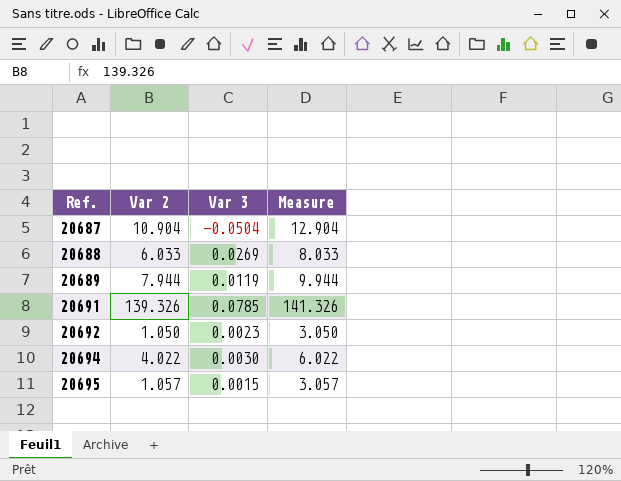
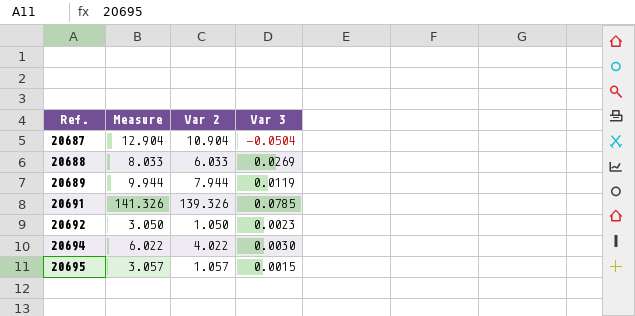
column Measure | position: 4 -> 2

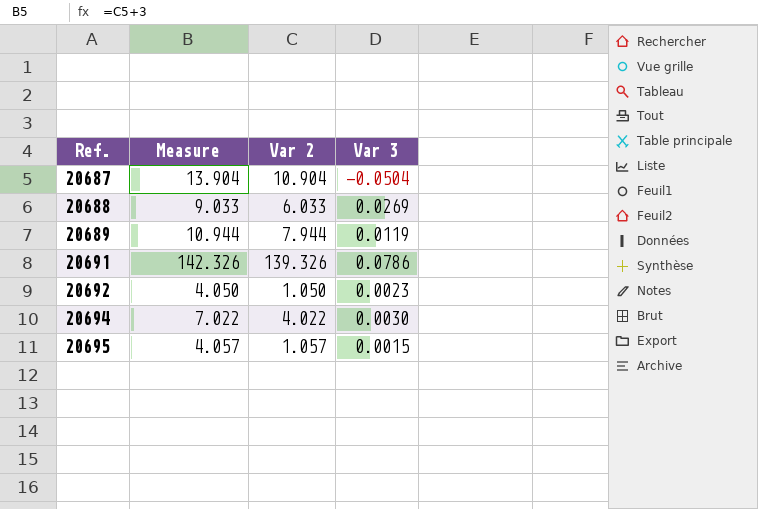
column Measure | formula: [Var 2] + 2 -> [Var 2] + 3
20691 | Var 3: 0.0785 -> 0.0786

